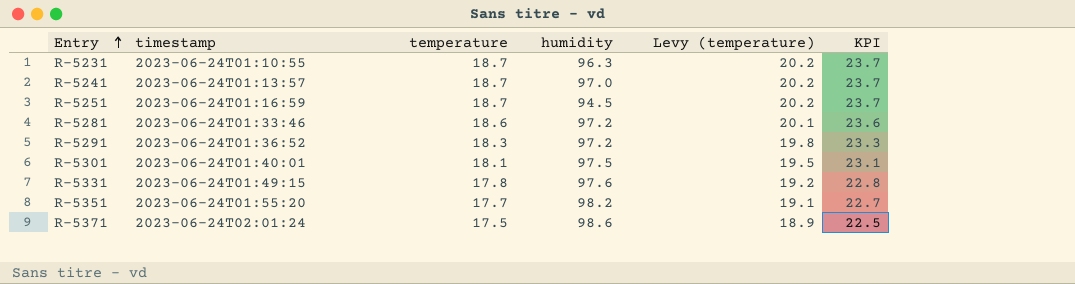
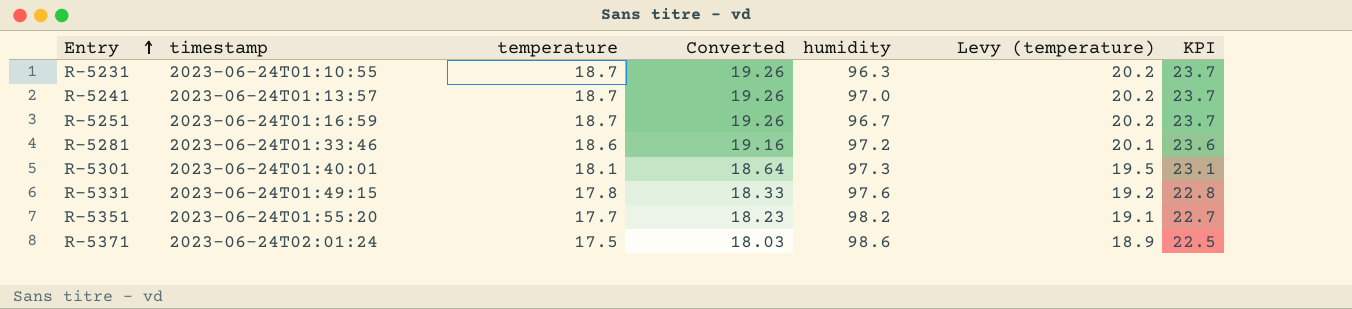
column Converted | formula: none -> [temperature] * 1.03
row R-5291: 2023-06-24T01:36:52 | 18.3 | 97.2 | 19.8 | 23.3 -> none
R-5251 | humidity: 94.5 -> 96.7
R-5301 | humidity: 97.5 -> 97.3

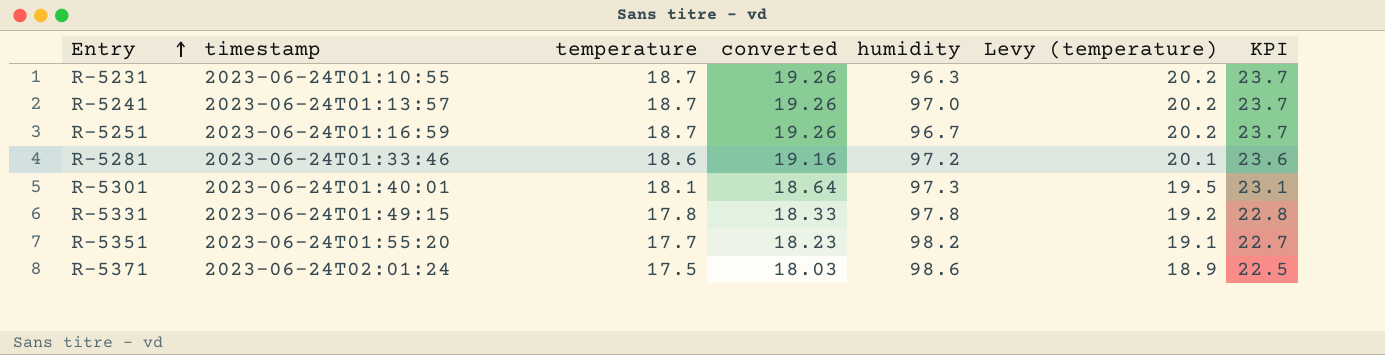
column name: Converted -> converted
R-5331 | humidity: 97.6 -> 97.8

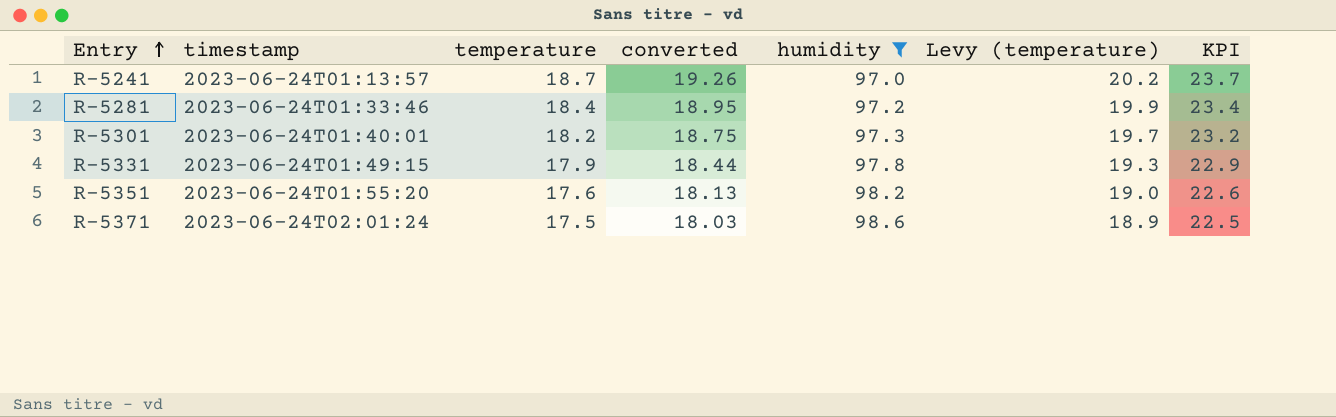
filter: none -> humidity >= 97.0
R-5281 | temperature: 18.6 -> 18.4
R-5281 | converted: 19.16 -> 18.95
R-5281 | Levy (temperature): 20.1 -> 19.9
R-5281 | KPI: 23.6 -> 23.4
R-5301 | temperature: 18.1 -> 18.2
R-5301 | converted: 18.64 -> 18.75
R-5301 | Levy (temperature): 19.5 -> 19.7
R-5301 | KPI: 23.1 -> 23.2
R-5331 | temperature: 17.8 -> 17.9
R-5331 | converted: 18.33 -> 18.44
R-5331 | Levy (temperature): 19.2 -> 19.3
R-5331 | KPI: 22.8 -> 22.9
R-5351 | temperature: 17.7 -> 17.6
R-5351 | converted: 18.23 -> 18.13
R-5351 | Levy (temperature): 19.1 -> 19.0
R-5351 | KPI: 22.7 -> 22.6

